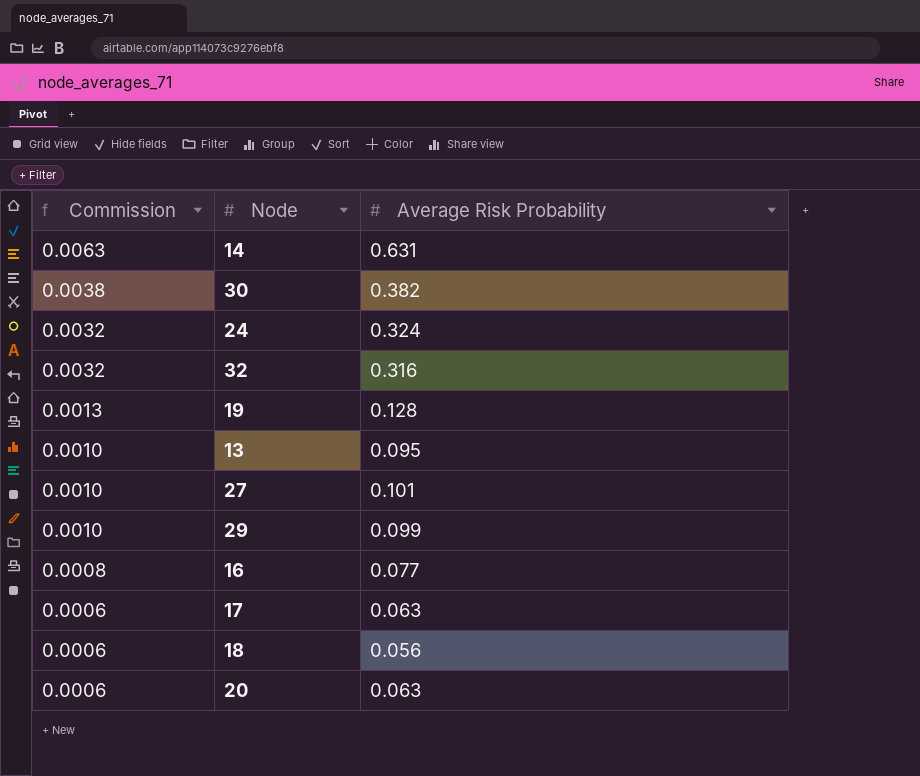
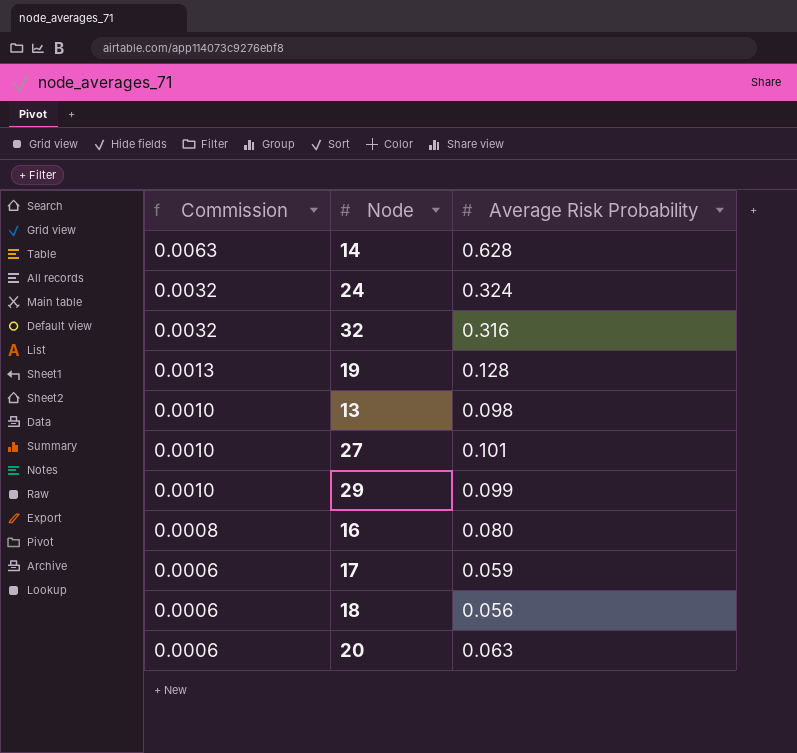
row 30: 0.0038 | 0.382 -> none
14 | Average Risk Probability: 0.631 -> 0.628
13 | Average Risk Probability: 0.095 -> 0.098
16 | Average Risk Probability: 0.077 -> 0.080
17 | Average Risk Probability: 0.063 -> 0.059

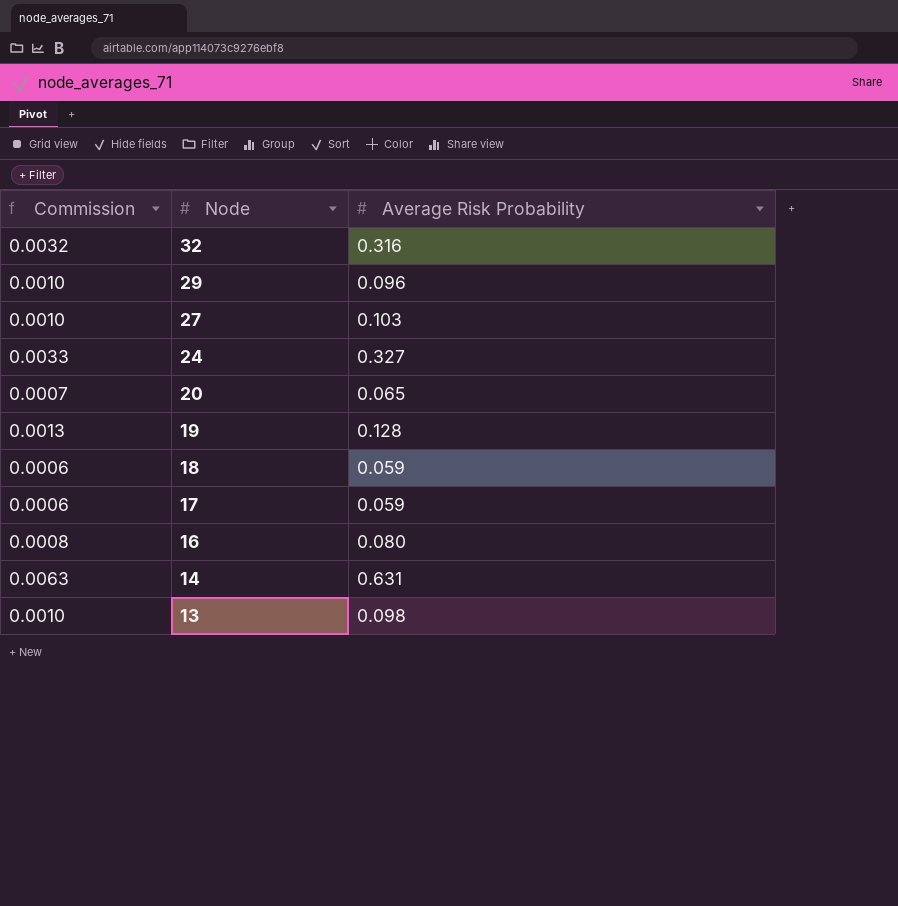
row order: Commission descending -> Node descending
29 | Average Risk Probability: 0.099 -> 0.096
27 | Average Risk Probability: 0.101 -> 0.103
24 | Commission: 0.0032 -> 0.0033
24 | Average Risk Probability: 0.324 -> 0.327
20 | Commission: 0.0006 -> 0.0007
20 | Average Risk Probability: 0.063 -> 0.065
18 | Average Risk Probability: 0.056 -> 0.059
14 | Average Risk Probability: 0.628 -> 0.631

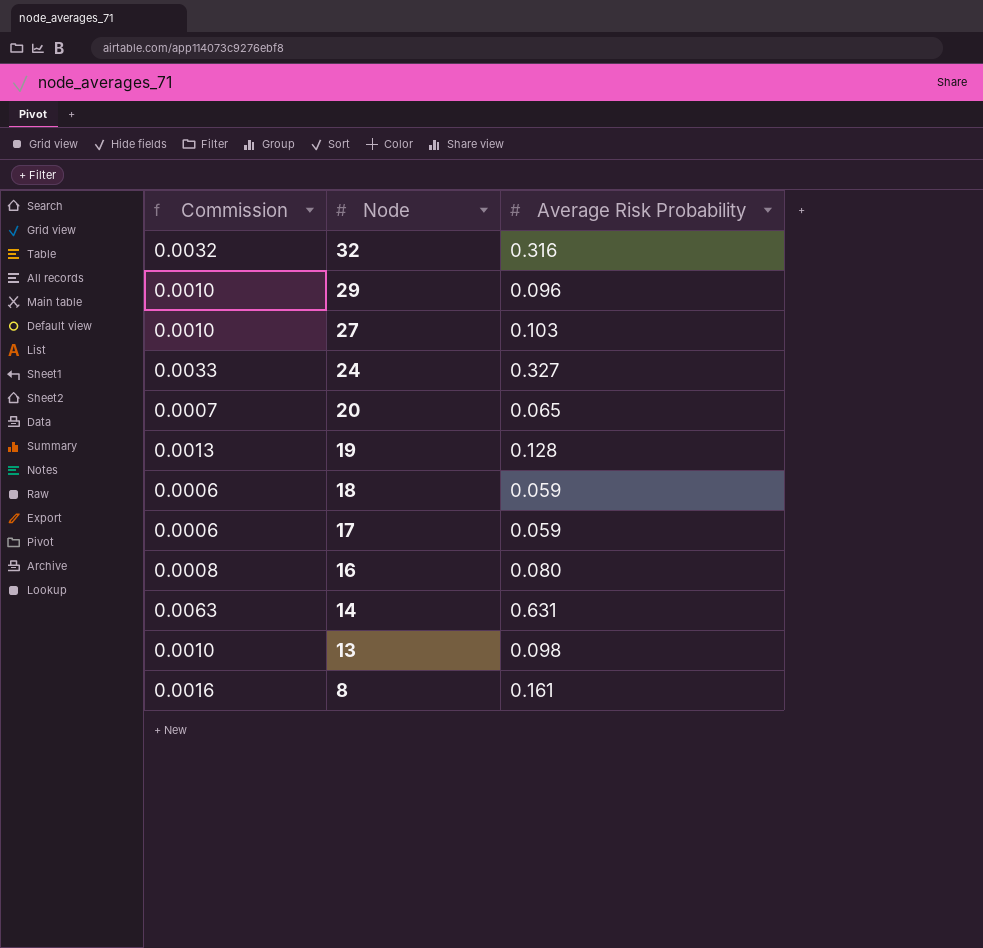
row 8: none -> 0.0016 | 0.161

